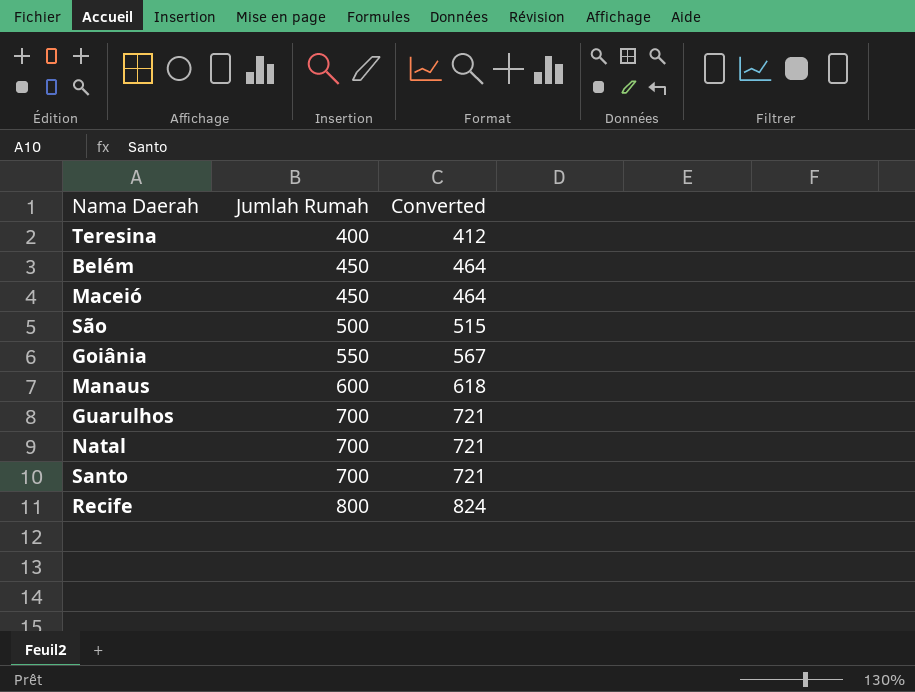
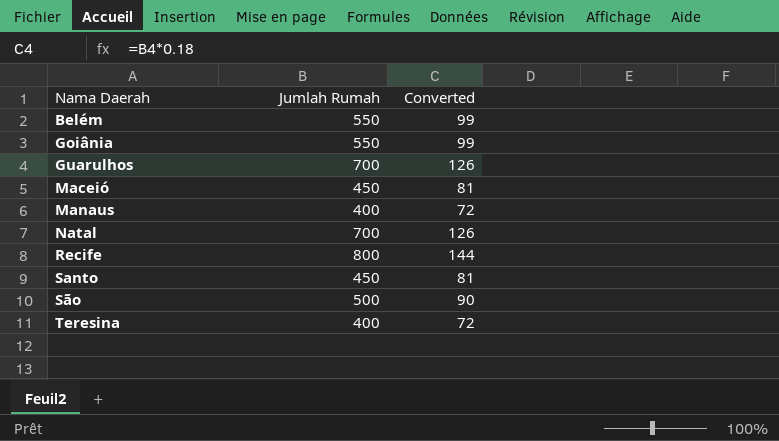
row order: Jumlah Rumah ascending -> Nama Daerah ascending
column Converted | formula: [Jumlah Rumah] * 1.03 -> [Jumlah Rumah] * 0.18
Belém | Jumlah Rumah: 450 -> 550
Manaus | Jumlah Rumah: 600 -> 400
Santo | Jumlah Rumah: 700 -> 450

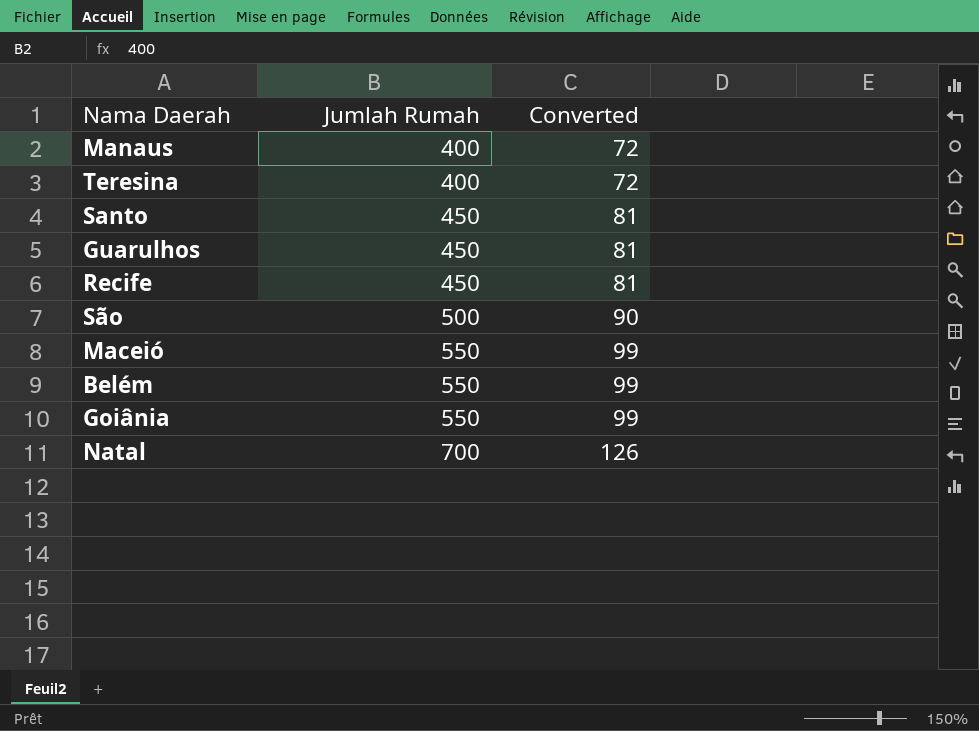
row order: Nama Daerah ascending -> Jumlah Rumah ascending
Guarulhos | Jumlah Rumah: 700 -> 450
Guarulhos | Converted: 126 -> 81
Recife | Jumlah Rumah: 800 -> 450
Recife | Converted: 144 -> 81
Maceió | Jumlah Rumah: 450 -> 550
Maceió | Converted: 81 -> 99

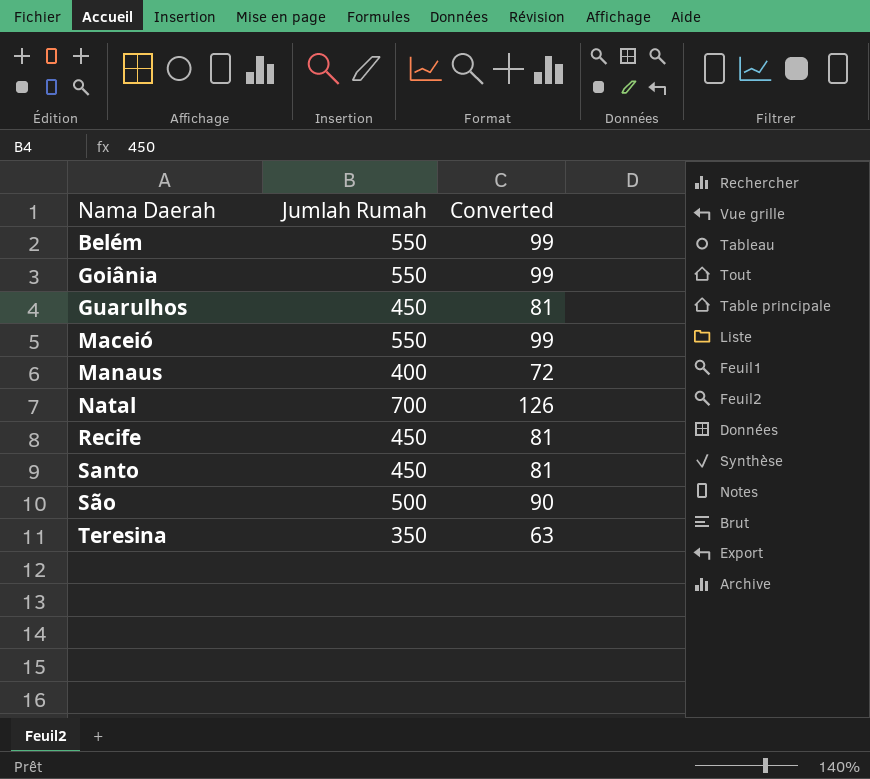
row order: Jumlah Rumah ascending -> Nama Daerah ascending
Teresina | Jumlah Rumah: 400 -> 350
Teresina | Converted: 72 -> 63

